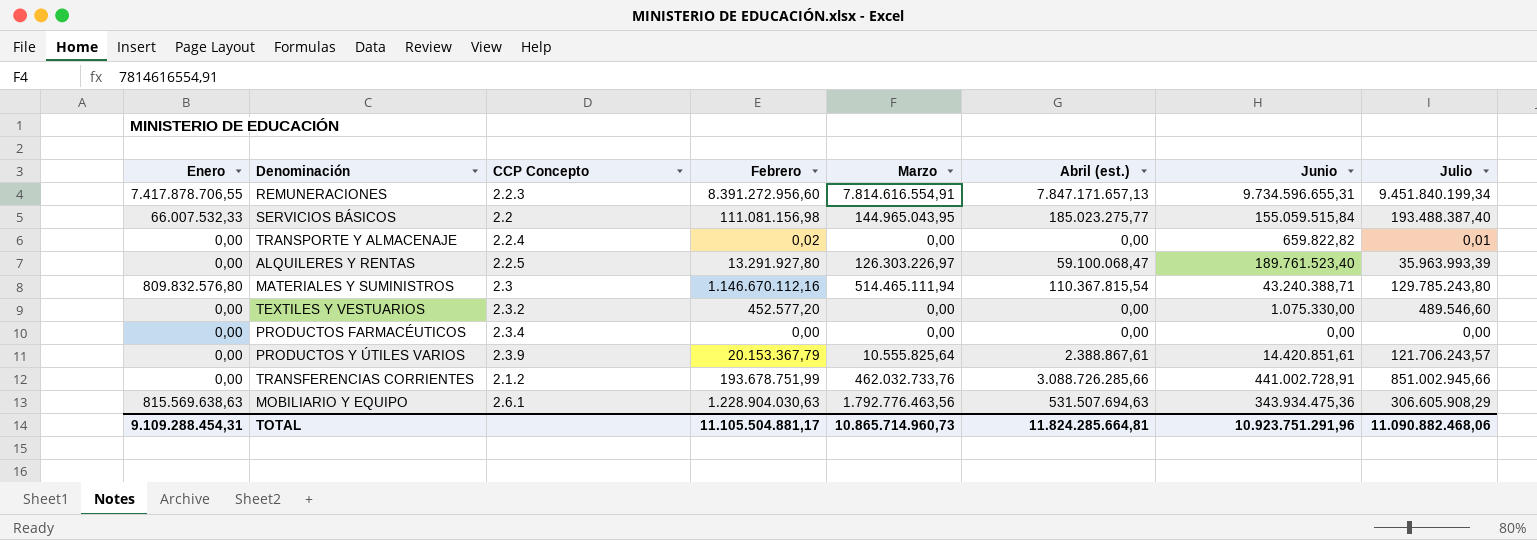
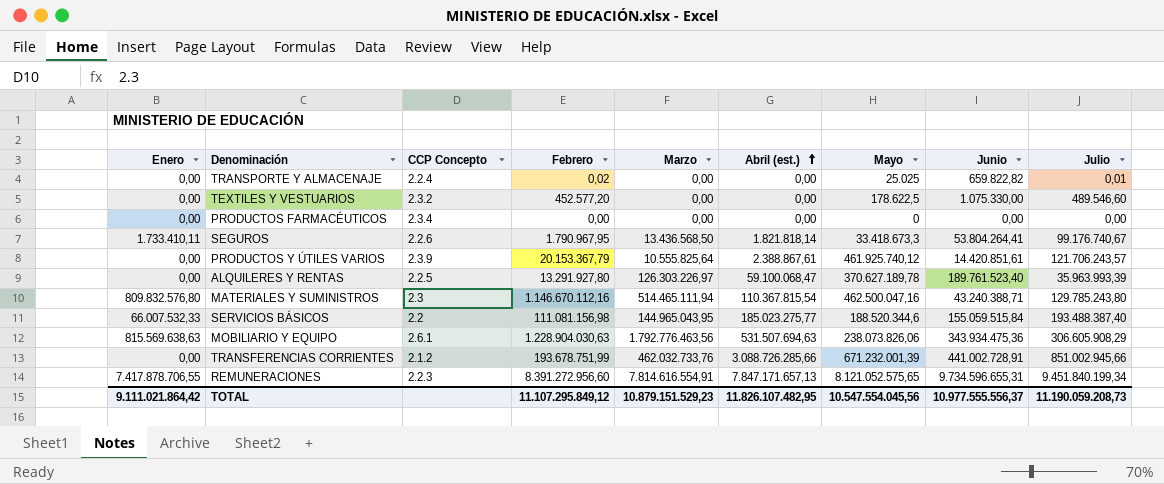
row order: none -> Abril (est.) ascending
column Mayo | position: none -> 7
row SEGUROS: none -> 1.733.410,11 | 2.2.6 | 1.790.967,95 | 13.436.568,50 | 1.821.818,14 | 33.418.673,3 | 53.804.264,41 | 99.176.740,67
TOTAL | Enero: 9.109.288.454,31 -> 9.111.021.864,42
TOTAL | Febrero: 11.105.504.881,17 -> 11.107.295.849,12
TOTAL | Marzo: 10.865.714.960,73 -> 10.879.151.529,23
TOTAL | Abril (est.): 11.824.285.664,81 -> 11.826.107.482,95
TOTAL | Junio: 10.923.751.291,96 -> 10.977.555.556,37
TOTAL | Julio: 11.090.882.468,06 -> 11.190.059.208,73

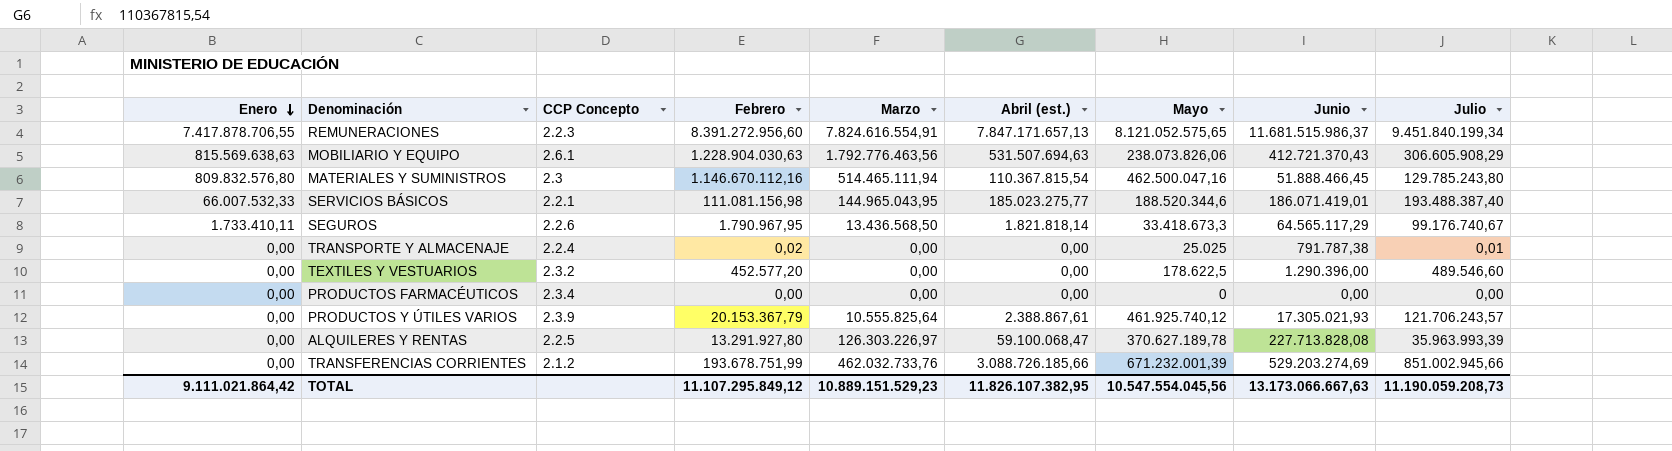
row order: Abril (est.) ascending -> Enero descending
REMUNERACIONES | Marzo: 7.814.616.554,91 -> 7.824.616.554,91
REMUNERACIONES | Junio: 9.734.596.655,31 -> 11.681.515.986,37
MOBILIARIO Y EQUIPO | Junio: 343.934.475,36 -> 412.721.370,43
MATERIALES Y SUMINISTROS | Junio: 43.240.388,71 -> 51.888.466,45
SERVICIOS BÁSICOS | CCP Concepto: 2.2 -> 2.2.1
SERVICIOS BÁSICOS | Junio: 155.059.515,84 -> 186.071.419,01
SEGUROS | Junio: 53.804.264,41 -> 64.565.117,29
TRANSPORTE Y ALMACENAJE | Junio: 659.822,82 -> 791.787,38
TEXTILES Y VESTUARIOS | Junio: 1.075.330,00 -> 1.290.396,00
PRODUCTOS Y ÚTILES VARIOS | Junio: 14.420.851,61 -> 17.305.021,93
ALQUILERES Y RENTAS | Junio: 189.761.523,40 -> 227.713.828,08
TRANSFERENCIAS CORRIENTES | Abril (est.): 3.088.726.285,66 -> 3.088.726.185,66
TRANSFERENCIAS CORRIENTES | Junio: 441.002.728,91 -> 529.203.274,69
TOTAL | Marzo: 10.879.151.529,23 -> 10.889.151.529,23
TOTAL | Abril (est.): 11.826.107.482,95 -> 11.826.107.382,95
TOTAL | Junio: 10.977.555.556,37 -> 13.173.066.667,63

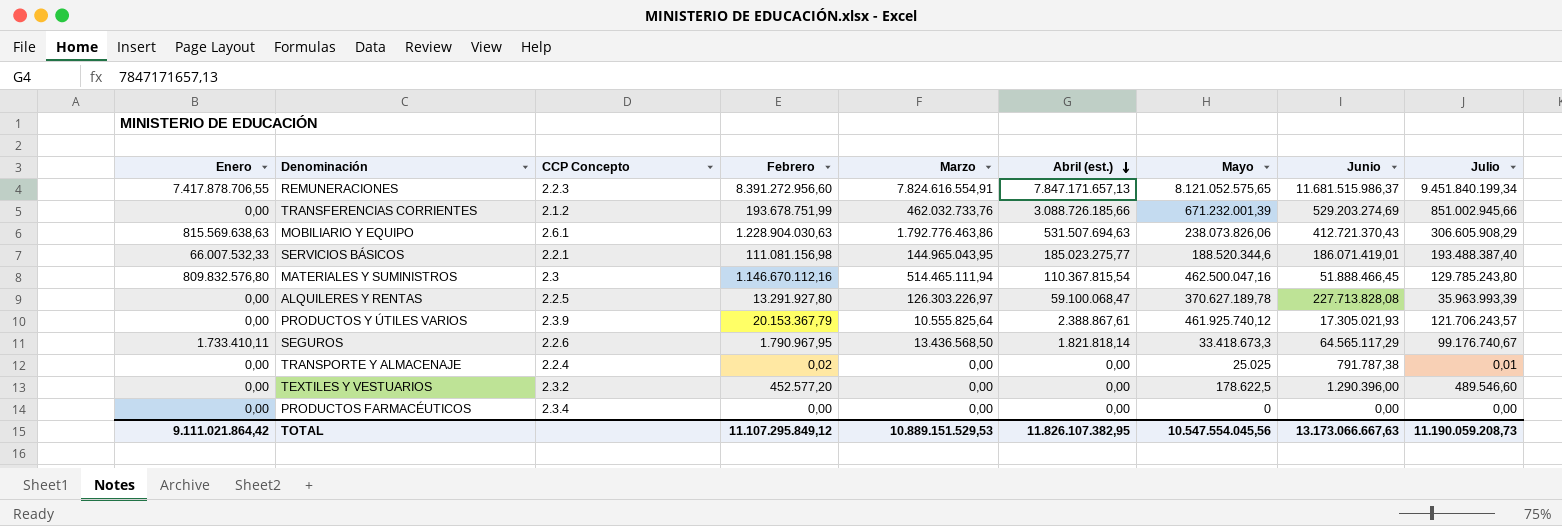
row order: Enero descending -> Abril (est.) descending
MOBILIARIO Y EQUIPO | Marzo: 1.792.776.463,56 -> 1.792.776.463,86
TOTAL | Marzo: 10.889.151.529,23 -> 10.889.151.529,53

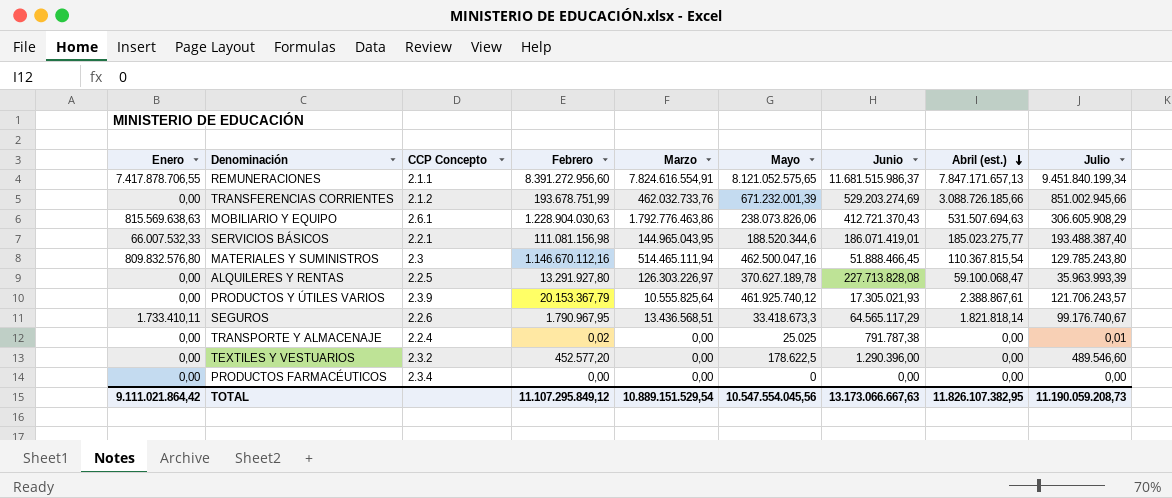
column Abril (est.) | position: 6 -> 8
REMUNERACIONES | CCP Concepto: 2.2.3 -> 2.1.1
SEGUROS | Marzo: 13.436.568,50 -> 13.436.568,51
TOTAL | Marzo: 10.889.151.529,53 -> 10.889.151.529,54

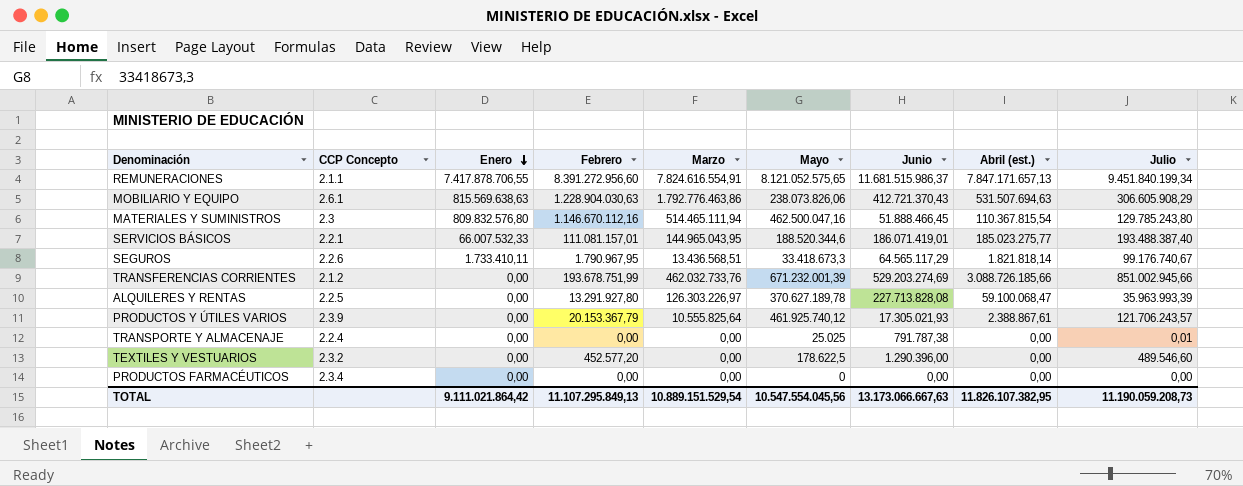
row order: Abril (est.) descending -> Enero descending
column Enero | position: 1 -> 3
SERVICIOS BÁSICOS | Febrero: 111.081.156,98 -> 111.081.157,01
TRANSPORTE Y ALMACENAJE | Febrero: 0,02 -> 0,00
TOTAL | Febrero: 11.107.295.849,12 -> 11.107.295.849,13

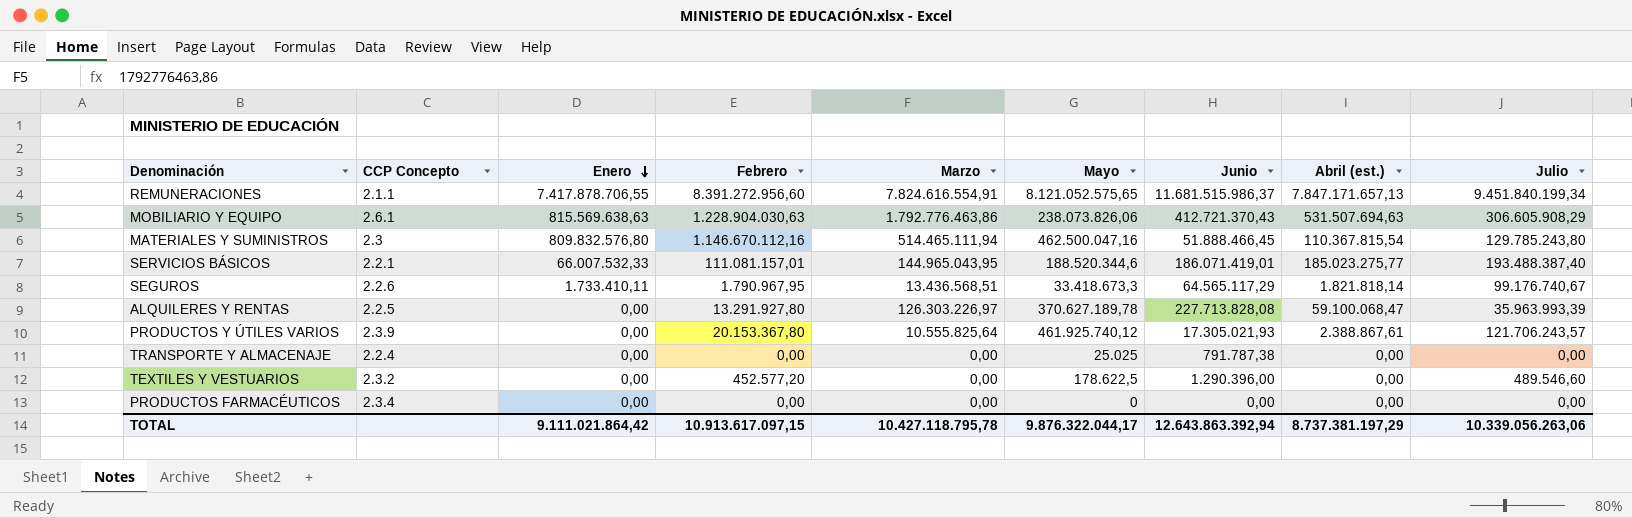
row TRANSFERENCIAS CORRIENTES: 2.1.2 | 0,00 | 193.678.751,99 | 462.032.733,76 | 671.232.001,39 | 529.203.274,69 | 3.088.726.185,66 | 851.002.945,66 -> none
PRODUCTOS Y ÚTILES VARIOS | Febrero: 20.153.367,79 -> 20.153.367,80
TRANSPORTE Y ALMACENAJE | Julio: 0,01 -> 0,00
TOTAL | Febrero: 11.107.295.849,13 -> 10.913.617.097,15
TOTAL | Marzo: 10.889.151.529,54 -> 10.427.118.795,78
TOTAL | Mayo: 10.547.554.045,56 -> 9.876.322.044,17
TOTAL | Junio: 13.173.066.667,63 -> 12.643.863.392,94
TOTAL | Abril (est.): 11.826.107.382,95 -> 8.737.381.197,29
TOTAL | Julio: 11.190.059.208,73 -> 10.339.056.263,06

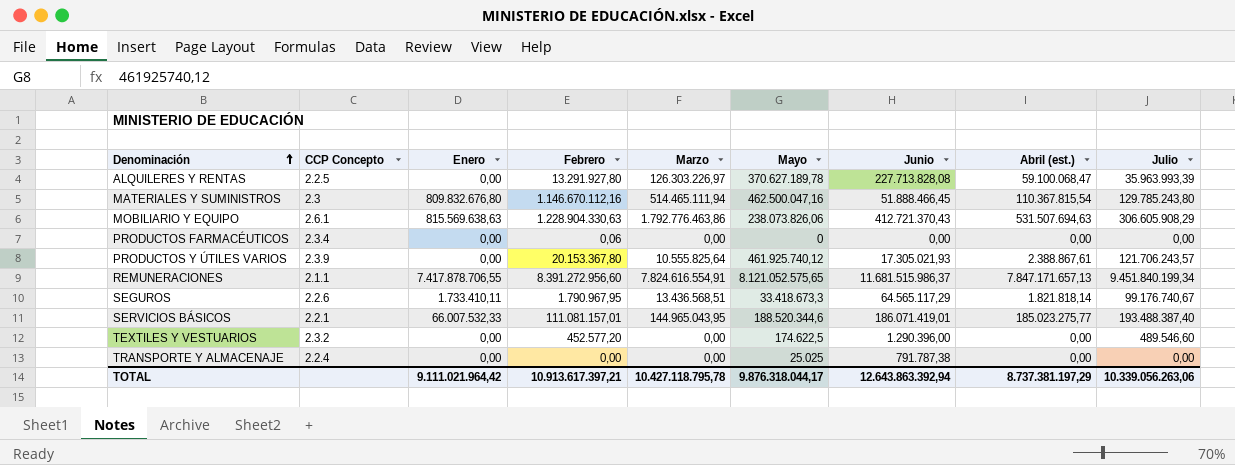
row order: Enero descending -> Denominación ascending
MATERIALES Y SUMINISTROS | Enero: 809.832.576,80 -> 809.832.676,80
MOBILIARIO Y EQUIPO | Febrero: 1.228.904.030,63 -> 1.228.904.330,63
PRODUCTOS FARMACÉUTICOS | Febrero: 0,00 -> 0,06
TEXTILES Y VESTUARIOS | Mayo: 178.622,5 -> 174.622,5
TOTAL | Enero: 9.111.021.864,42 -> 9.111.021.964,42
TOTAL | Febrero: 10.913.617.097,15 -> 10.913.617.397,21
TOTAL | Mayo: 9.876.322.044,17 -> 9.876.318.044,17

